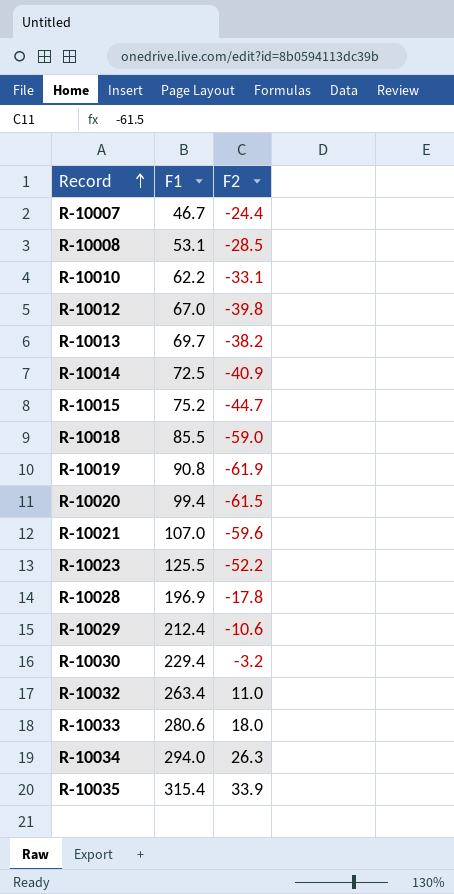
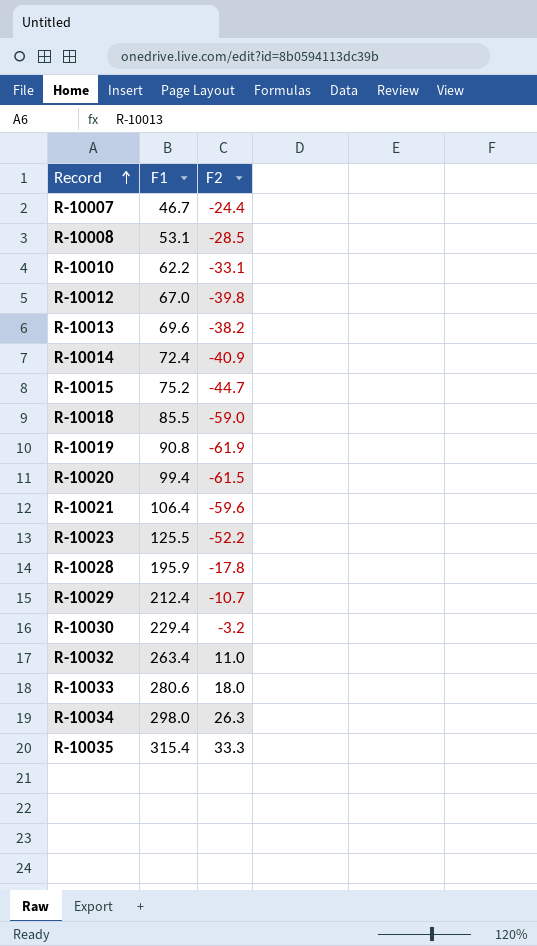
R-10013 | F1: 69.7 -> 69.6
R-10014 | F1: 72.5 -> 72.4
R-10021 | F1: 107.0 -> 106.4
R-10028 | F1: 196.9 -> 195.9
R-10029 | F2: -10.6 -> -10.7
R-10034 | F1: 294.0 -> 298.0
R-10035 | F2: 33.9 -> 33.3

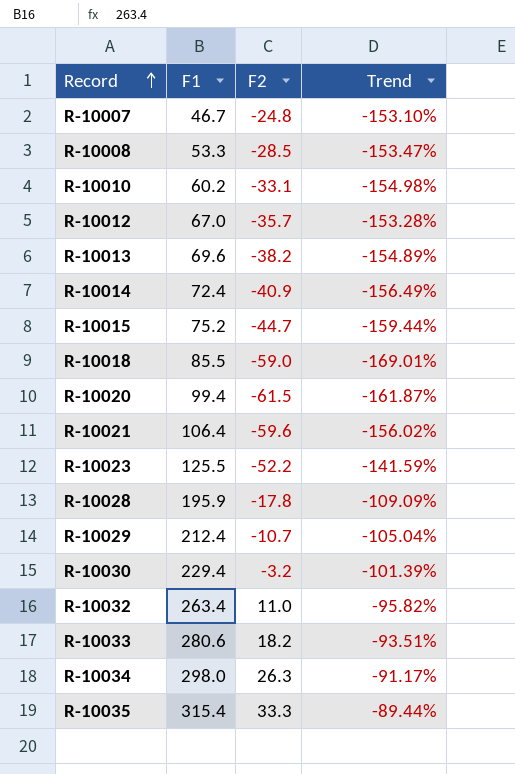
column Trend | formula: none -> ([F2] - [F1]) / [F1]
row R-10019: 90.8 | -61.9 -> none
R-10007 | F2: -24.4 -> -24.8
R-10008 | F1: 53.1 -> 53.3
R-10010 | F1: 62.2 -> 60.2
R-10012 | F2: -39.8 -> -35.7
R-10033 | F2: 18.0 -> 18.2

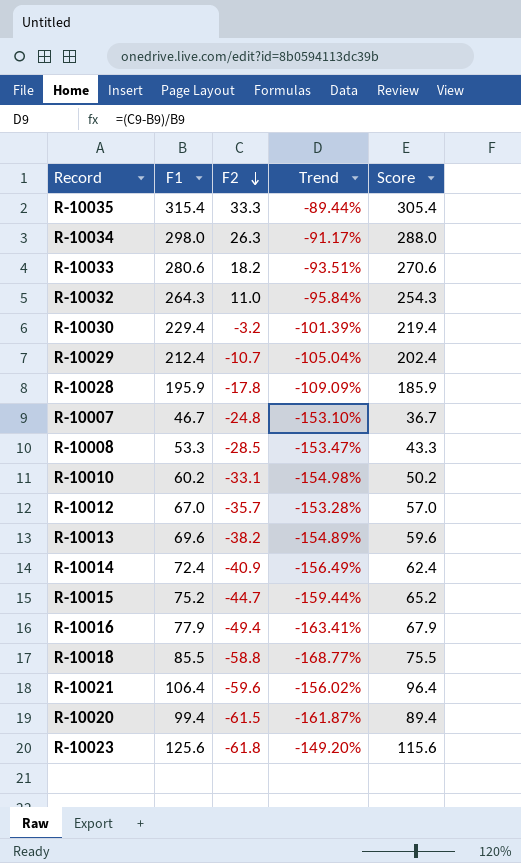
row order: Record ascending -> F2 descending
column Score | formula: none -> [F1] - 10
R-10032 | F1: 263.4 -> 264.3
R-10032 | Trend: -95.82% -> -95.84%
row R-10016: none -> 77.9 | -49.4 | -163.41% | 67.9
R-10018 | F2: -59.0 -> -58.8
R-10018 | Trend: -169.01% -> -168.77%
R-10023 | F1: 125.5 -> 125.6
R-10023 | F2: -52.2 -> -61.8
R-10023 | Trend: -141.59% -> -149.20%

